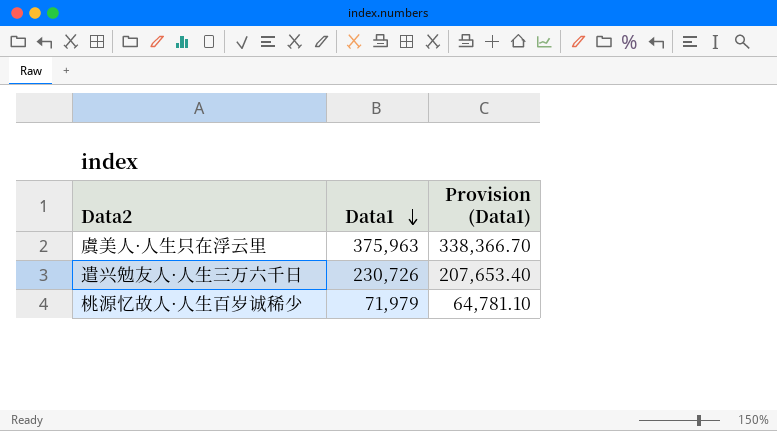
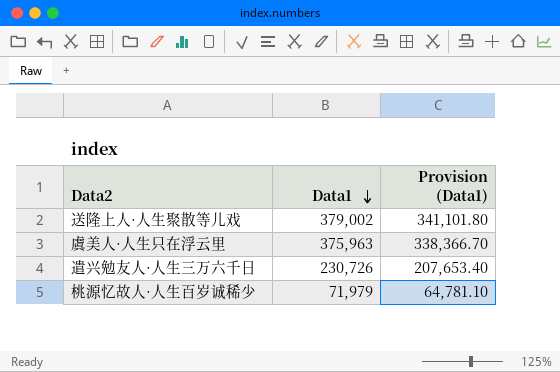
row 送隆上人·人生聚散等儿戏: none -> 379,002 | 341,101.80

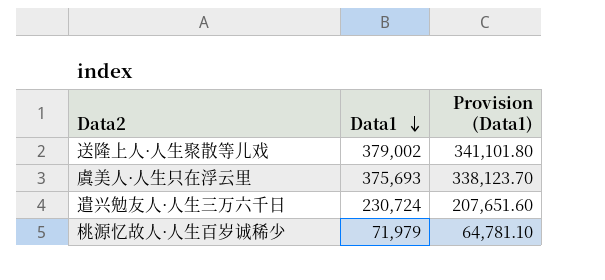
虞美人·人生只在浮云里 | Data1: 375,963 -> 375,693
虞美人·人生只在浮云里 | Provision (Data1): 338,366.70 -> 338,123.70
遣兴勉友人·人生三万六千日 | Data1: 230,726 -> 230,724
遣兴勉友人·人生三万六千日 | Provision (Data1): 207,653.40 -> 207,651.60

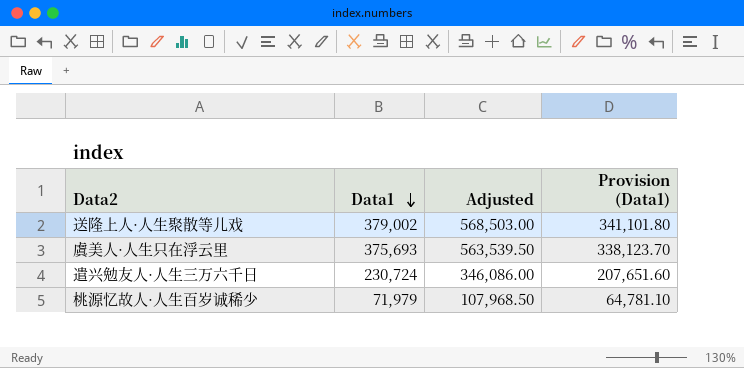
column Adjusted | formula: none -> [Data1] * 1.5

